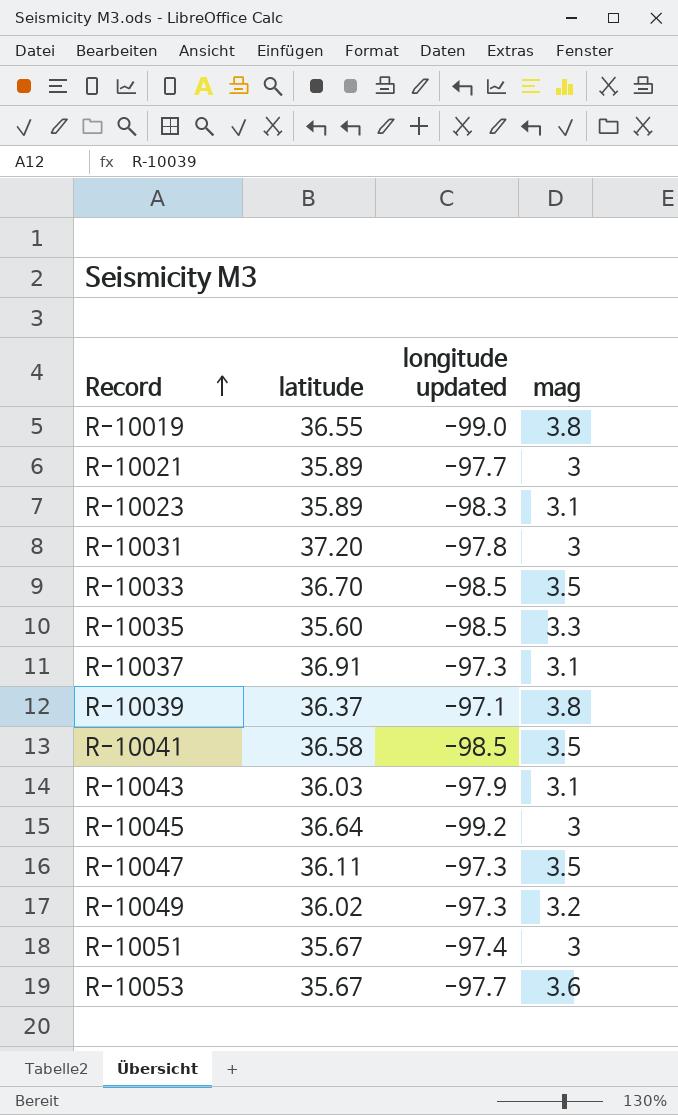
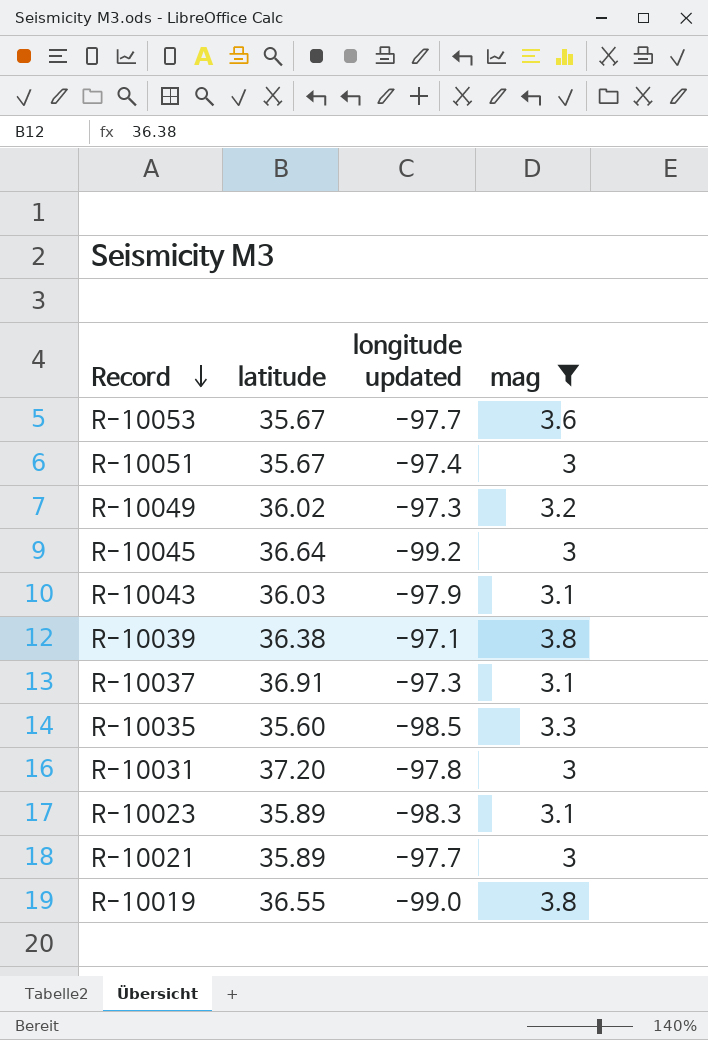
filter: none -> mag != 3.5
row order: Record ascending -> Record descending
R-10039 | latitude: 36.37 -> 36.38

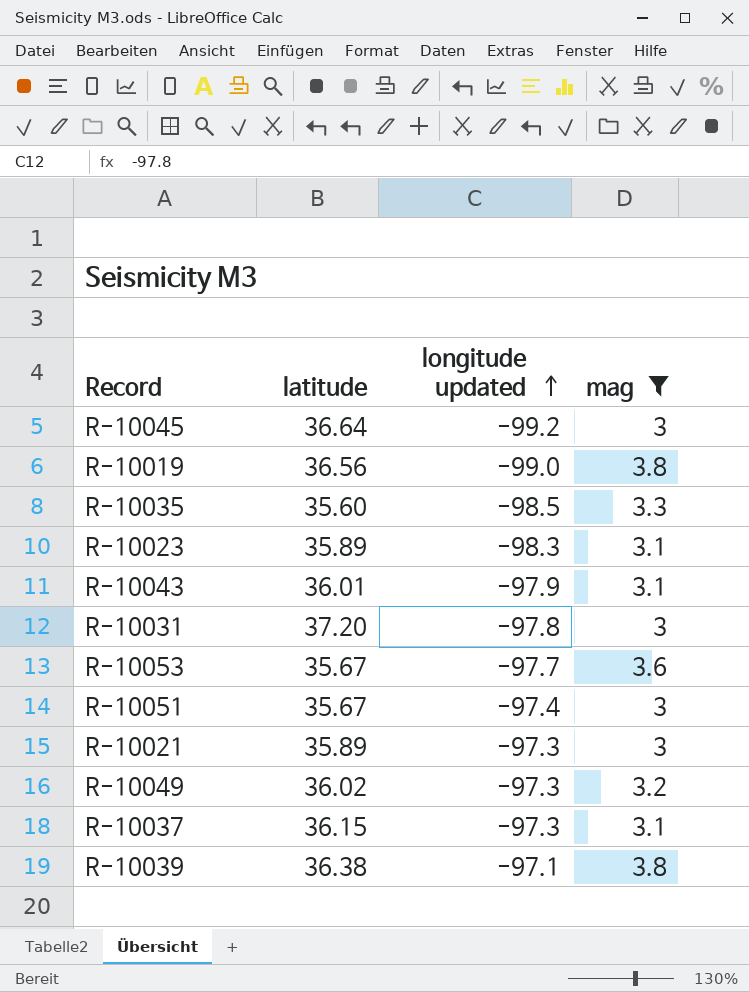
row order: Record descending -> longitude updated ascending
R-10019 | latitude: 36.55 -> 36.56
R-10043 | latitude: 36.03 -> 36.01
R-10021 | longitude updated: -97.7 -> -97.3
R-10037 | latitude: 36.91 -> 36.15

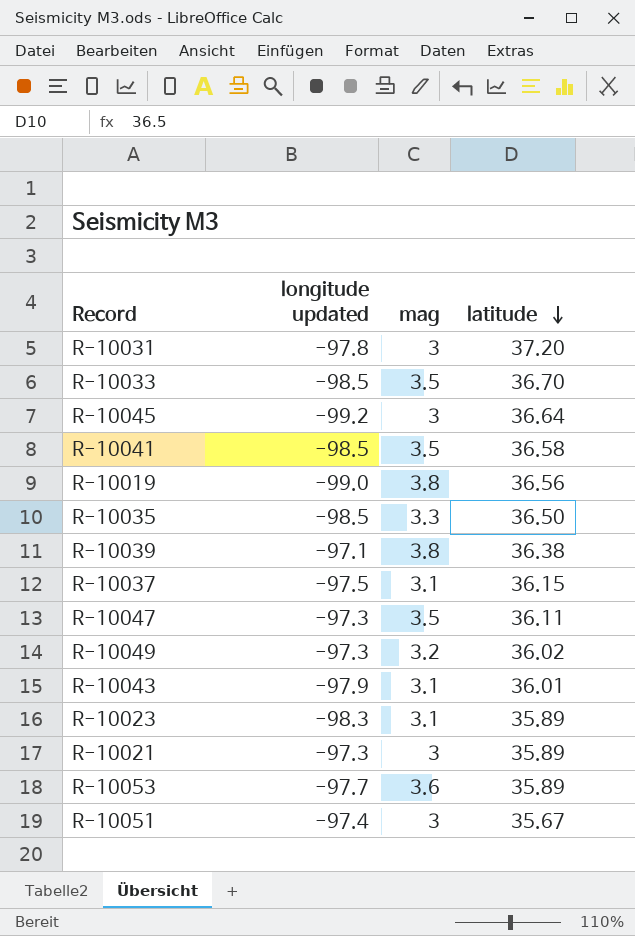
filter: mag != 3.5 -> none
row order: longitude updated ascending -> latitude descending
column latitude | position: 2 -> 4
R-10035 | latitude: 35.60 -> 36.50
R-10037 | longitude updated: -97.3 -> -97.5
R-10053 | latitude: 35.67 -> 35.89

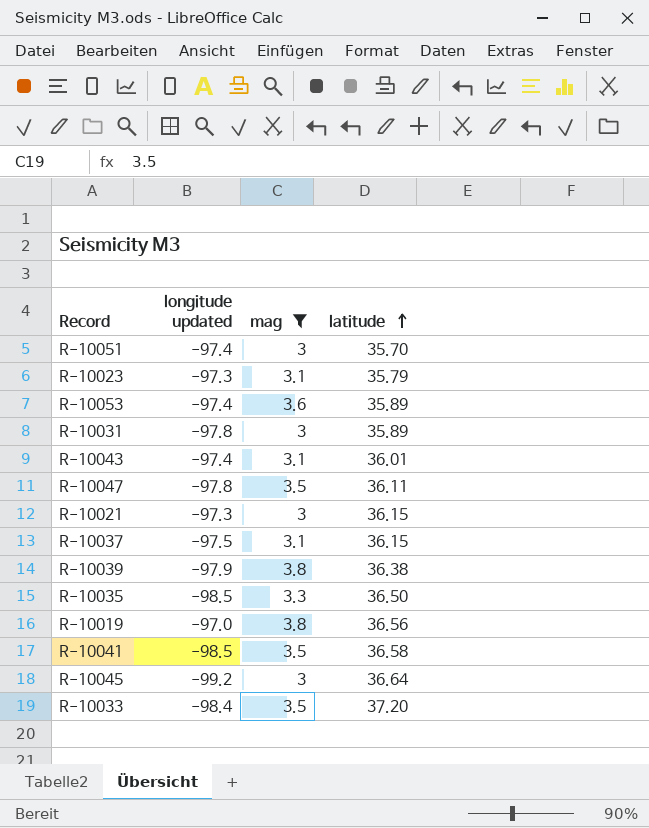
filter: none -> mag != 3.2
row order: latitude descending -> latitude ascending
R-10051 | latitude: 35.67 -> 35.70
R-10023 | longitude updated: -98.3 -> -97.3
R-10023 | latitude: 35.89 -> 35.79
R-10053 | longitude updated: -97.7 -> -97.4
R-10031 | latitude: 37.20 -> 35.89
R-10043 | longitude updated: -97.9 -> -97.4
R-10047 | longitude updated: -97.3 -> -97.8
R-10021 | latitude: 35.89 -> 36.15
R-10039 | longitude updated: -97.1 -> -97.9
R-10019 | longitude updated: -99.0 -> -97.0
R-10033 | longitude updated: -98.5 -> -98.4
R-10033 | latitude: 36.70 -> 37.20

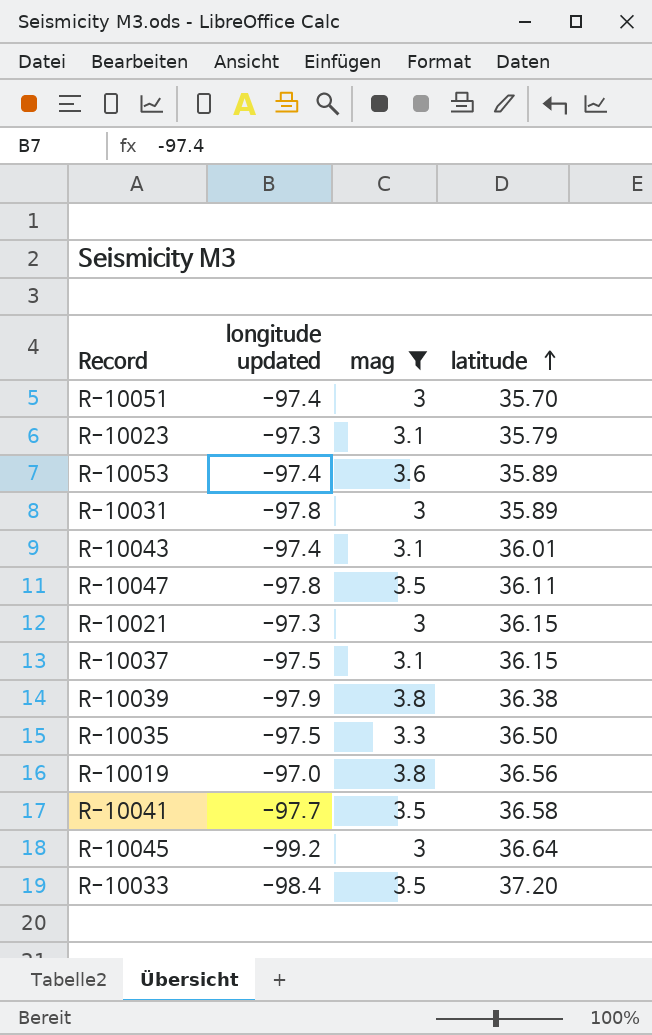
R-10035 | longitude updated: -98.5 -> -97.5
R-10041 | longitude updated: -98.5 -> -97.7

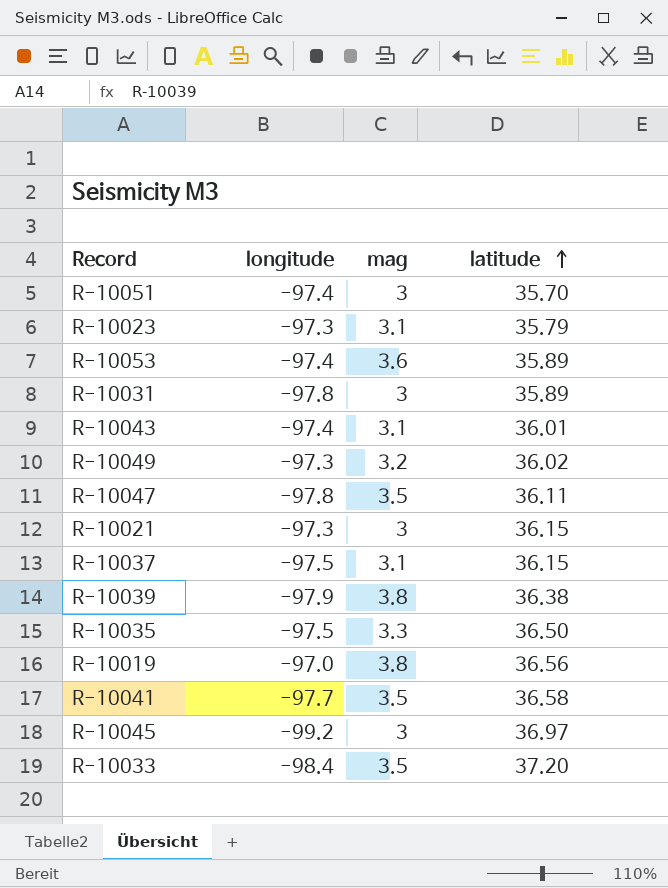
filter: mag != 3.2 -> none
column name: longitude updated -> longitude
R-10045 | latitude: 36.64 -> 36.97

